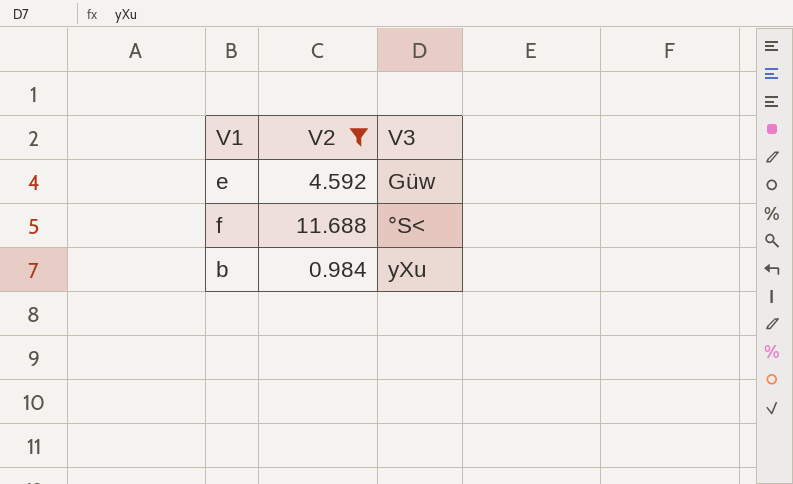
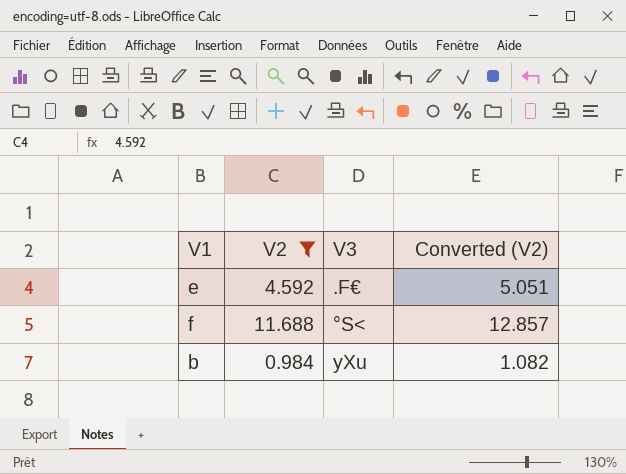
column Converted (V2) | formula: none -> [V2] * 1.1
e | V3: Güw -> .F€

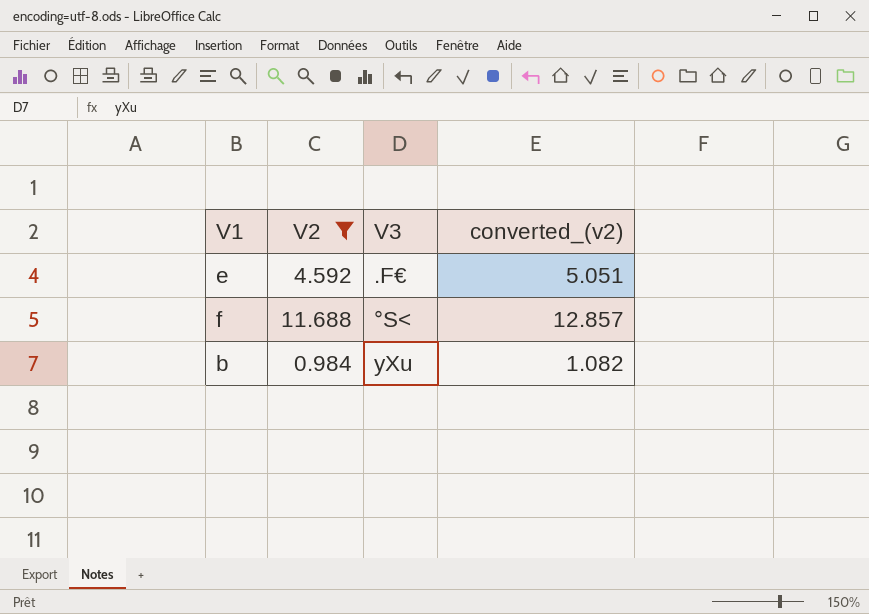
column name: Converted (V2) -> converted_(v2)

